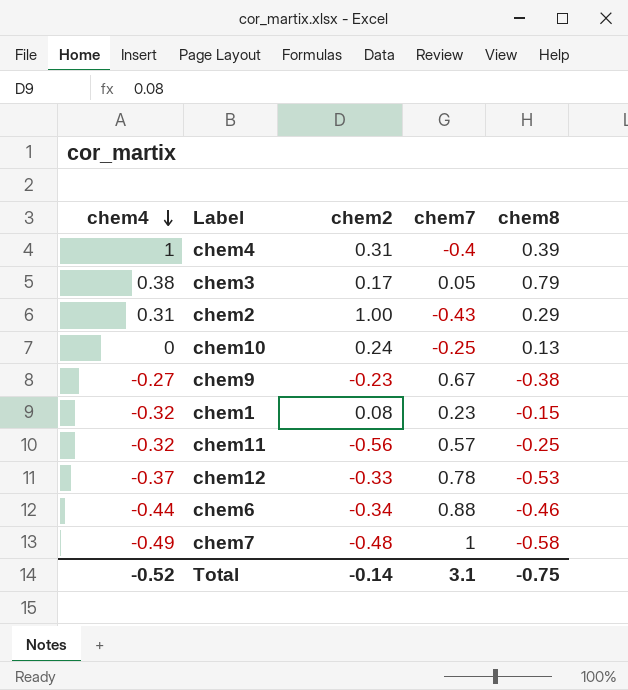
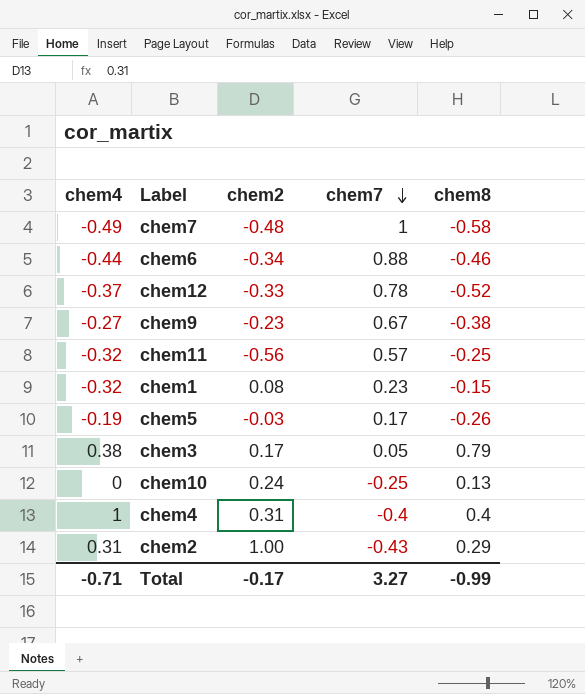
row order: chem4 descending -> chem7 descending
chem12 | chem8: -0.53 -> -0.52
row chem5: none -> -0.19 | -0.03 | 0.17 | -0.26
chem4 | chem8: 0.39 -> 0.4
Total | chem4: -0.52 -> -0.71
Total | chem2: -0.14 -> -0.17
Total | chem7: 3.1 -> 3.27
Total | chem8: -0.75 -> -0.99

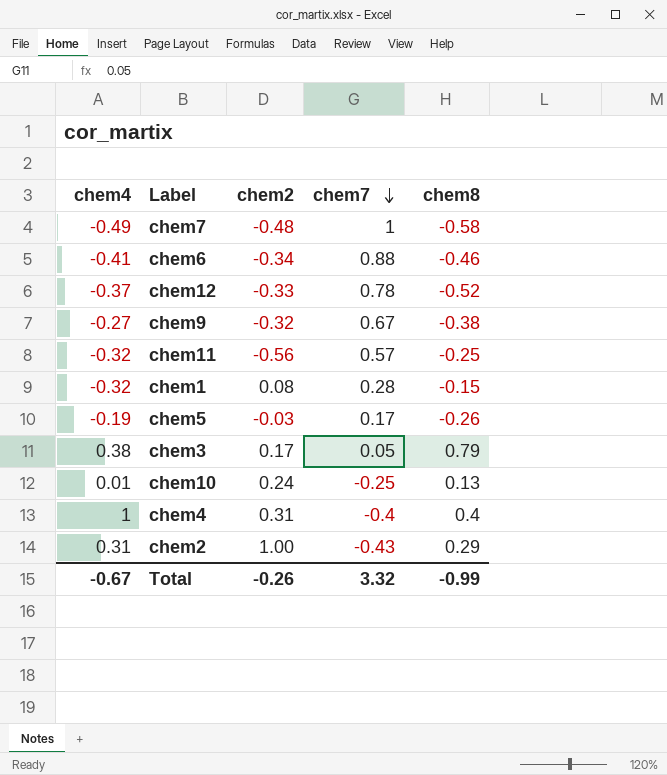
chem6 | chem4: -0.44 -> -0.41
chem9 | chem2: -0.23 -> -0.32
chem1 | chem7: 0.23 -> 0.28
chem10 | chem4: 0 -> 0.01
Total | chem4: -0.71 -> -0.67
Total | chem2: -0.17 -> -0.26
Total | chem7: 3.27 -> 3.32

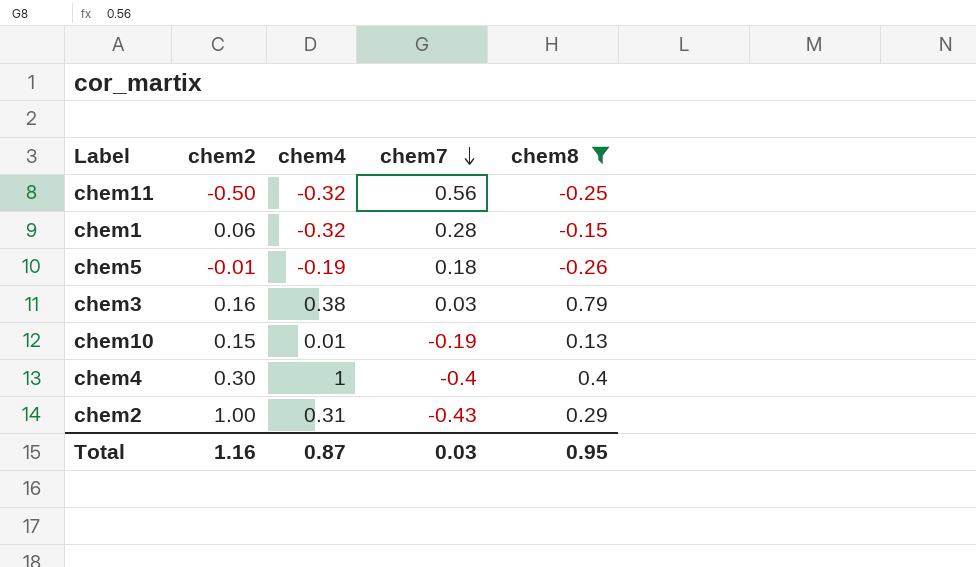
filter: none -> chem8 >= -0.26
column chem4 | position: 1 -> 3
chem11 | chem2: -0.56 -> -0.50
chem11 | chem7: 0.57 -> 0.56
chem1 | chem2: 0.08 -> 0.06
chem5 | chem2: -0.03 -> -0.01
chem5 | chem7: 0.17 -> 0.18
chem3 | chem2: 0.17 -> 0.16
chem3 | chem7: 0.05 -> 0.03
chem10 | chem2: 0.24 -> 0.15
chem10 | chem7: -0.25 -> -0.19
chem4 | chem2: 0.31 -> 0.30
Total | chem2: -0.26 -> 1.16
Total | chem4: -0.67 -> 0.87
Total | chem7: 3.32 -> 0.03
Total | chem8: -0.99 -> 0.95

